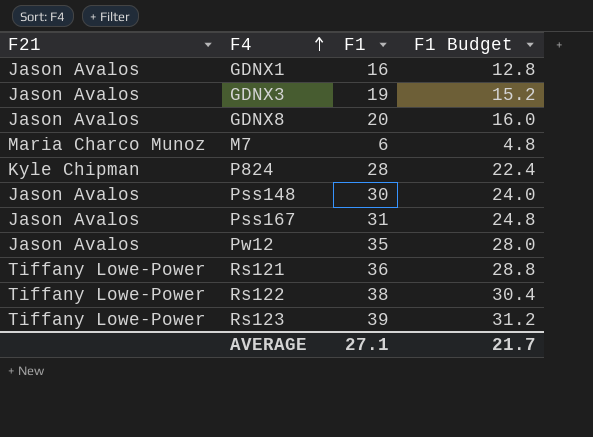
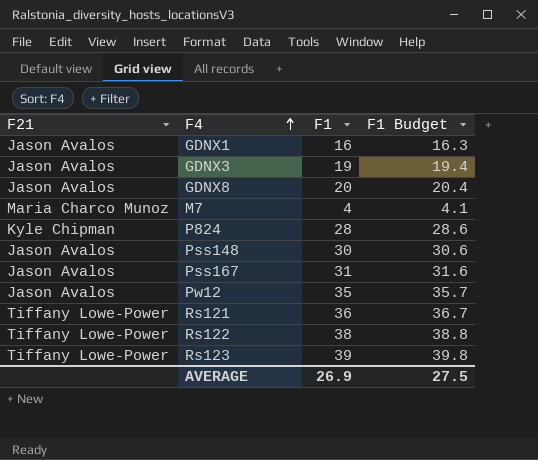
column F1 Budget | formula: [F1] * 0.8 -> [F1] * 1.02
M7 | F1: 6 -> 4
AVERAGE | F1: 27.1 -> 26.9
AVERAGE | F1 Budget: 21.7 -> 27.5

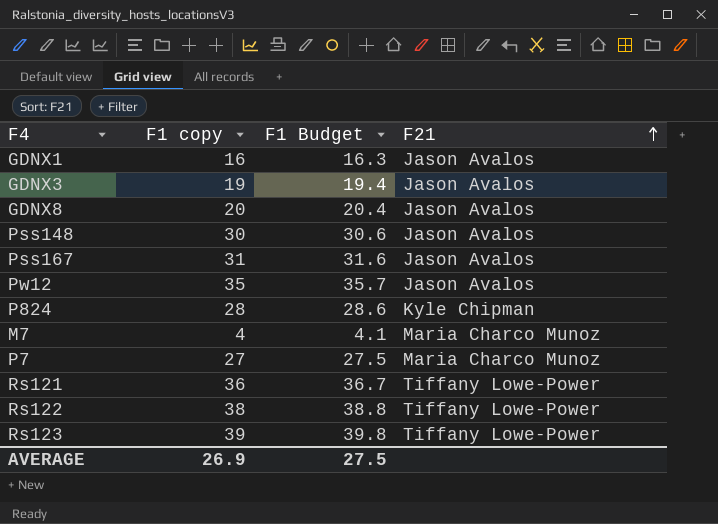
row order: F4 ascending -> F21 ascending
column name: F1 -> F1 copy
column F21 | position: 1 -> 4
row P7: none -> 27 | 27.5 | Maria Charco Munoz

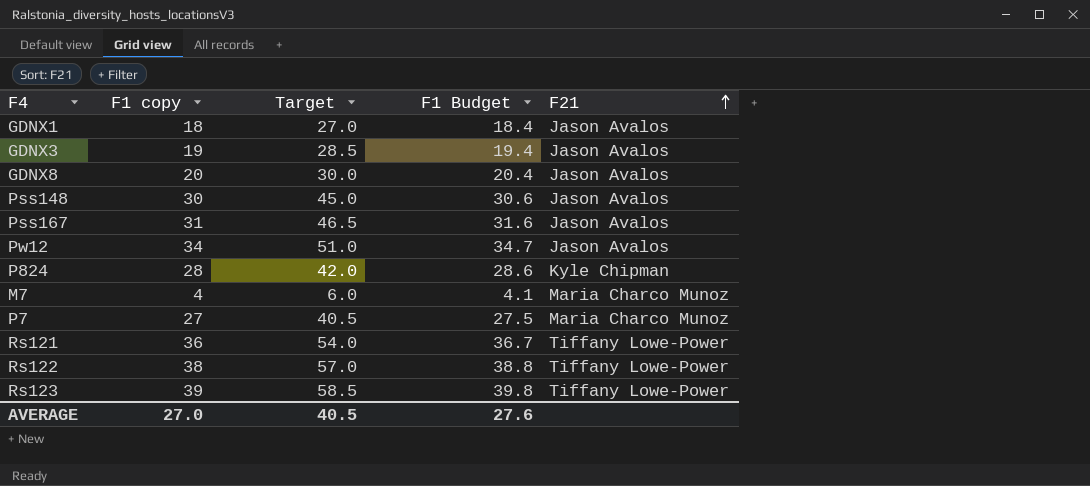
column Target | formula: none -> [F1 copy] * 1.5
GDNX1 | F1 copy: 16 -> 18
GDNX1 | F1 Budget: 16.3 -> 18.4
Pw12 | F1 copy: 35 -> 34
Pw12 | F1 Budget: 35.7 -> 34.7
AVERAGE | F1 copy: 26.9 -> 27.0
AVERAGE | F1 Budget: 27.5 -> 27.6

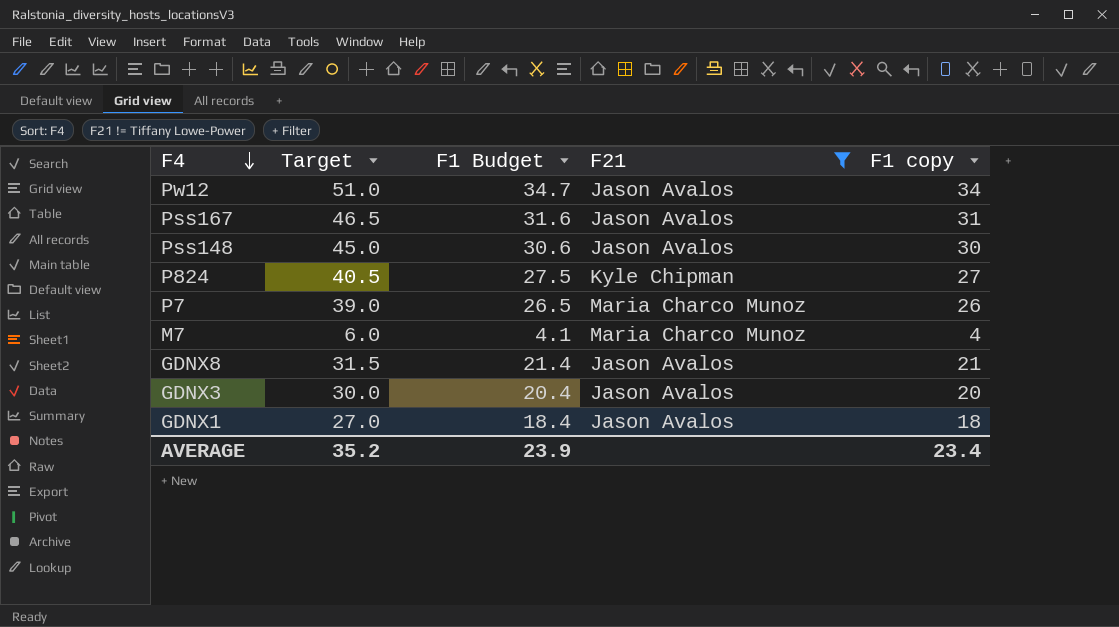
filter: none -> F21 != Tiffany Lowe-Power
row order: F21 ascending -> F4 descending
column F1 copy | position: 2 -> 5
P824 | Target: 42.0 -> 40.5
P824 | F1 Budget: 28.6 -> 27.5
P824 | F1 copy: 28 -> 27
P7 | Target: 40.5 -> 39.0
P7 | F1 Budget: 27.5 -> 26.5
P7 | F1 copy: 27 -> 26
GDNX8 | Target: 30.0 -> 31.5
GDNX8 | F1 Budget: 20.4 -> 21.4
GDNX8 | F1 copy: 20 -> 21
GDNX3 | Target: 28.5 -> 30.0
GDNX3 | F1 Budget: 19.4 -> 20.4
GDNX3 | F1 copy: 19 -> 20
AVERAGE | Target: 40.5 -> 35.2
AVERAGE | F1 Budget: 27.6 -> 23.9
AVERAGE | F1 copy: 27.0 -> 23.4

